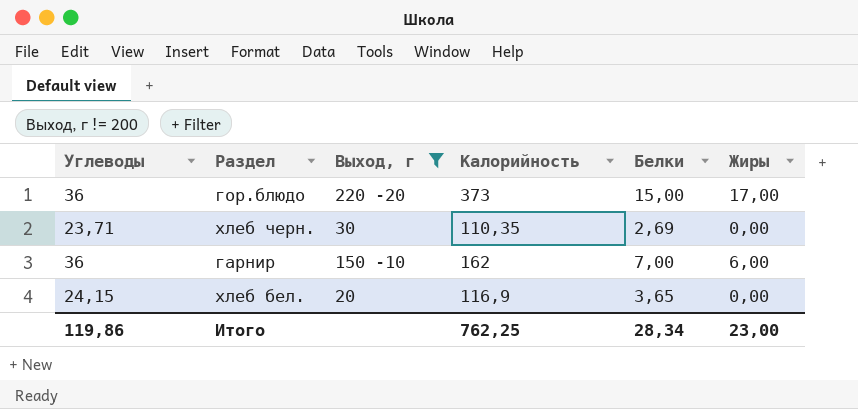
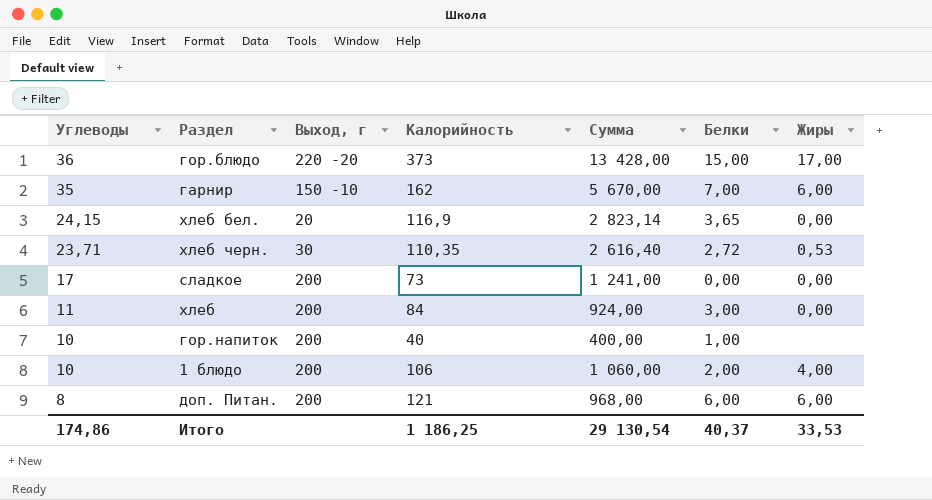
filter: Выход, г != 200 -> none
row order: none -> Углеводы descending
column Сумма | formula: none -> [Углеводы] * [Калорийность]
гарнир | Углеводы: 36 -> 35
хлеб черн. | Белки: 2,69 -> 2,72
хлеб черн. | Жиры: 0,00 -> 0,53
Итого | Углеводы: 119,86 -> 174,86
Итого | Калорийность: 762,25 -> 1 186,25
Итого | Белки: 28,34 -> 40,37
Итого | Жиры: 23,00 -> 33,53

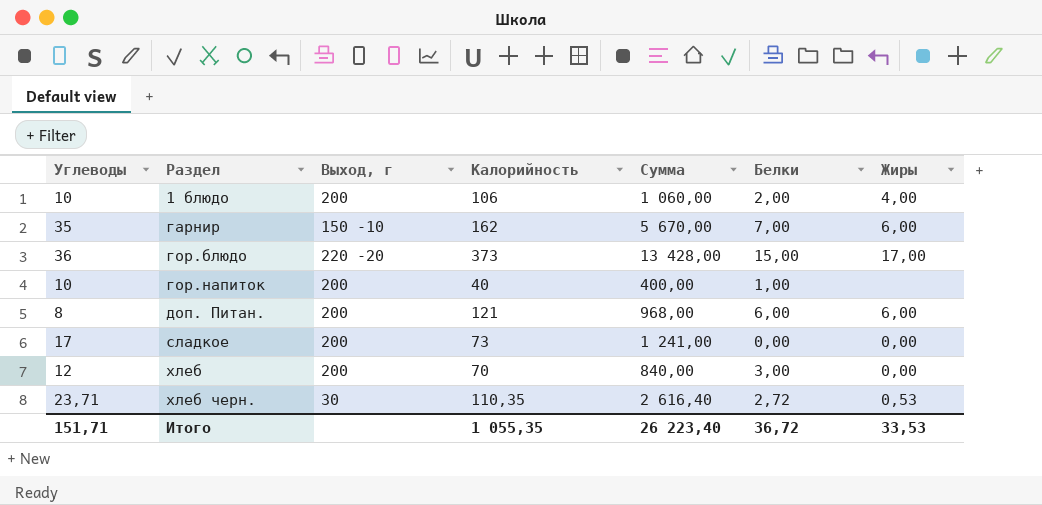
row order: Углеводы descending -> Раздел ascending
row хлеб бел.: 24,15 | 20 | 116,9 | 2 823,14 | 3,65 | 0,00 -> none
хлеб | Углеводы: 11 -> 12
хлеб | Калорийность: 84 -> 70
хлеб | Сумма: 924,00 -> 840,00
Итого | Углеводы: 174,86 -> 151,71
Итого | Калорийность: 1 186,25 -> 1 055,35
Итого | Сумма: 29 130,54 -> 26 223,40
Итого | Белки: 40,37 -> 36,72

